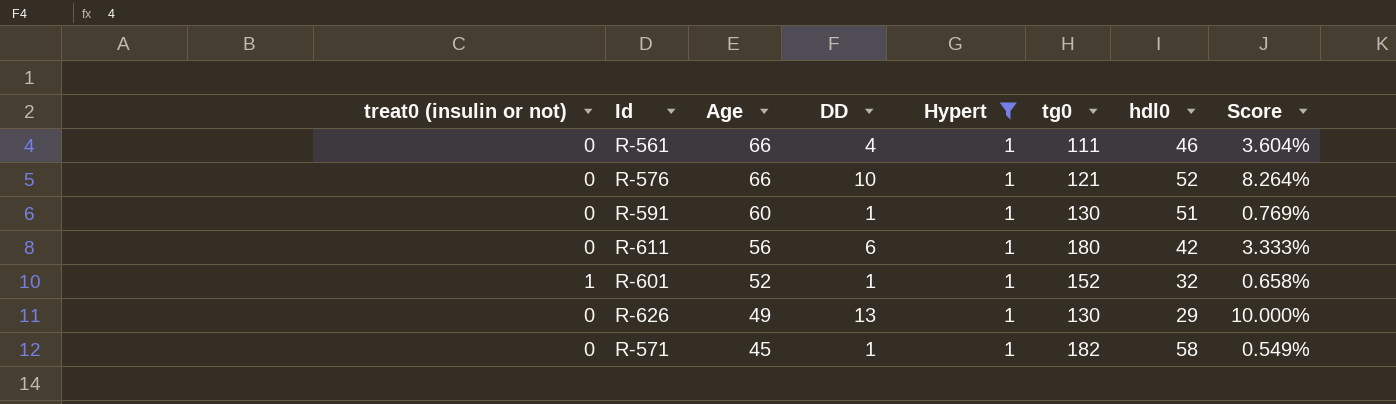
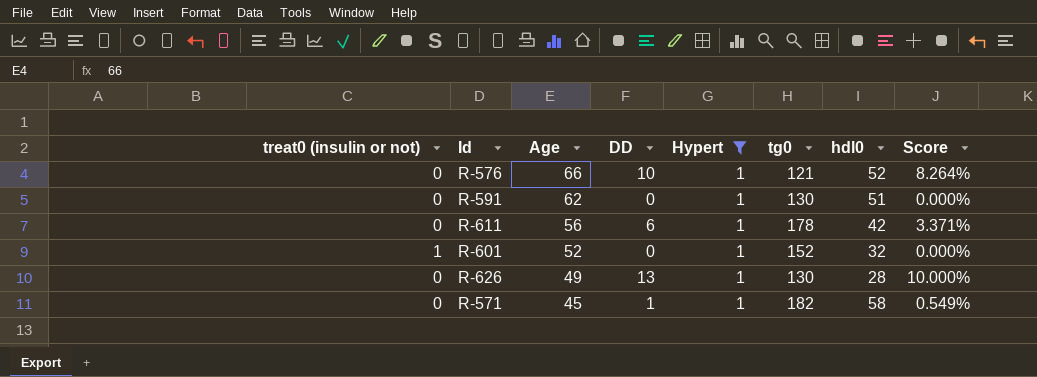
row R-561: 0 | 66 | 4 | 1 | 111 | 46 | 3.604% -> none
R-591 | Age: 60 -> 62
R-591 | DD: 1 -> 0
R-591 | Score: 0.769% -> 0.000%
R-611 | tg0: 180 -> 178
R-611 | Score: 3.333% -> 3.371%
R-601 | DD: 1 -> 0
R-601 | Score: 0.658% -> 0.000%
R-626 | hdl0: 29 -> 28

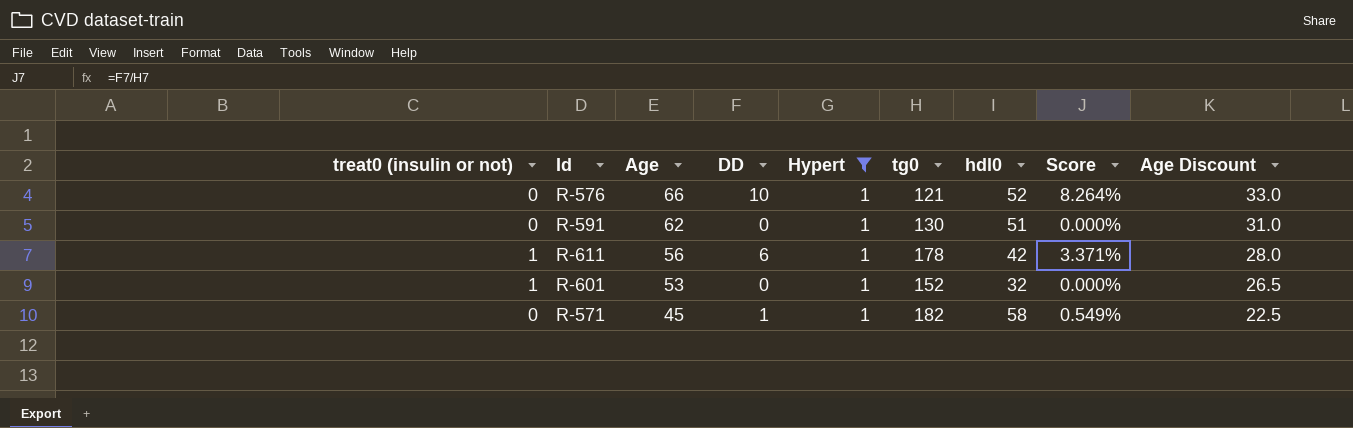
column Age Discount | formula: none -> [Age] * 0.5
row R-626: 0 | 49 | 13 | 1 | 130 | 28 | 10.000% -> none
R-611 | treat0 (insulin or not): 0 -> 1
R-601 | Age: 52 -> 53

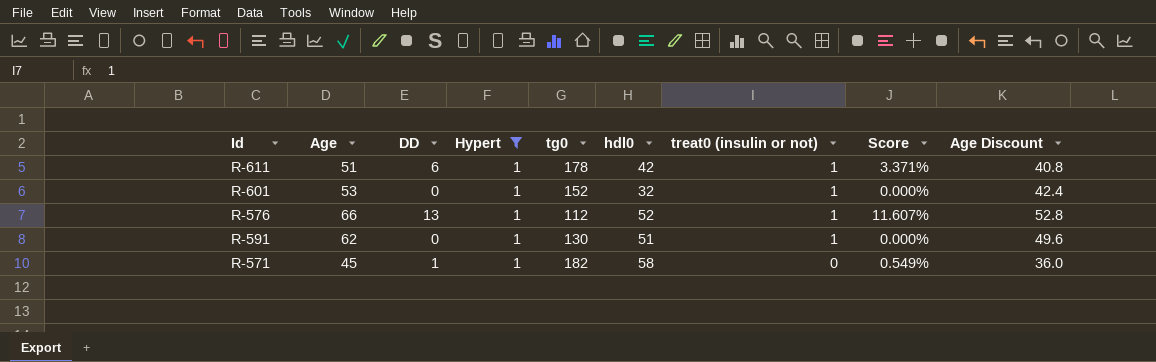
row order: Age descending -> treat0 (insulin or not) descending
column treat0 (insulin or not) | position: 1 -> 7
column Age Discount | formula: [Age] * 0.5 -> [Age] * 0.8
R-611 | Age: 56 -> 51
R-576 | DD: 10 -> 13
R-576 | tg0: 121 -> 112
R-576 | treat0 (insulin or not): 0 -> 1
R-576 | Score: 8.264% -> 11.607%
R-591 | treat0 (insulin or not): 0 -> 1

